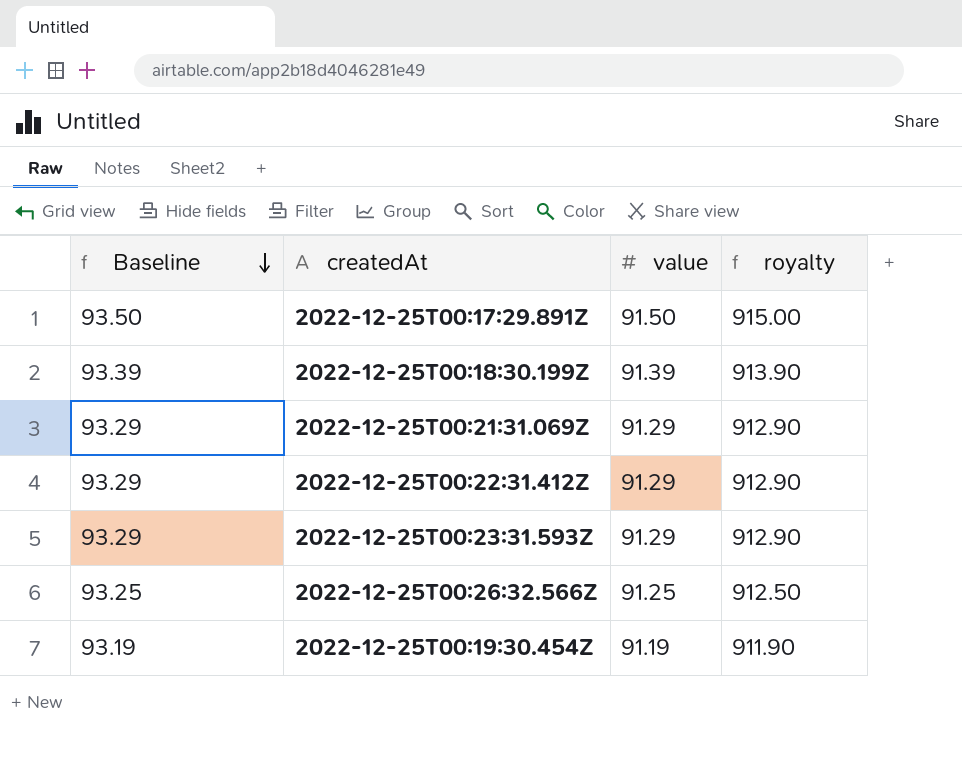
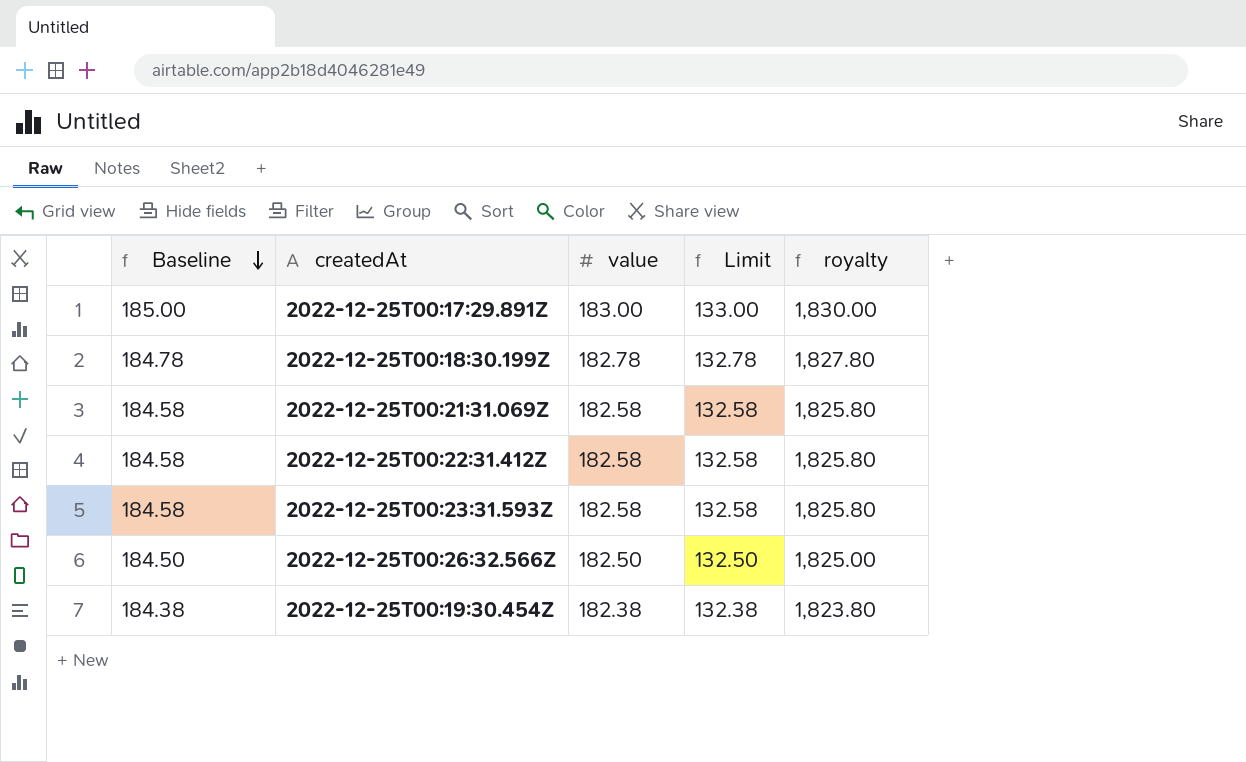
column Limit | formula: none -> [value] - 50
2022-12-25T00:17:29.891Z | Baseline: 93.50 -> 185.00
2022-12-25T00:17:29.891Z | value: 91.50 -> 183.00
2022-12-25T00:17:29.891Z | royalty: 915.00 -> 1,830.00
2022-12-25T00:18:30.199Z | Baseline: 93.39 -> 184.78
2022-12-25T00:18:30.199Z | value: 91.39 -> 182.78
2022-12-25T00:18:30.199Z | royalty: 913.90 -> 1,827.80
2022-12-25T00:21:31.069Z | Baseline: 93.29 -> 184.58
2022-12-25T00:21:31.069Z | value: 91.29 -> 182.58
2022-12-25T00:21:31.069Z | royalty: 912.90 -> 1,825.80
2022-12-25T00:22:31.412Z | Baseline: 93.29 -> 184.58
2022-12-25T00:22:31.412Z | value: 91.29 -> 182.58
2022-12-25T00:22:31.412Z | royalty: 912.90 -> 1,825.80
2022-12-25T00:23:31.593Z | Baseline: 93.29 -> 184.58
2022-12-25T00:23:31.593Z | value: 91.29 -> 182.58
2022-12-25T00:23:31.593Z | royalty: 912.90 -> 1,825.80
2022-12-25T00:26:32.566Z | Baseline: 93.25 -> 184.50
2022-12-25T00:26:32.566Z | value: 91.25 -> 182.50
2022-12-25T00:26:32.566Z | royalty: 912.50 -> 1,825.00
2022-12-25T00:19:30.454Z | Baseline: 93.19 -> 184.38
2022-12-25T00:19:30.454Z | value: 91.19 -> 182.38
2022-12-25T00:19:30.454Z | royalty: 911.90 -> 1,823.80

